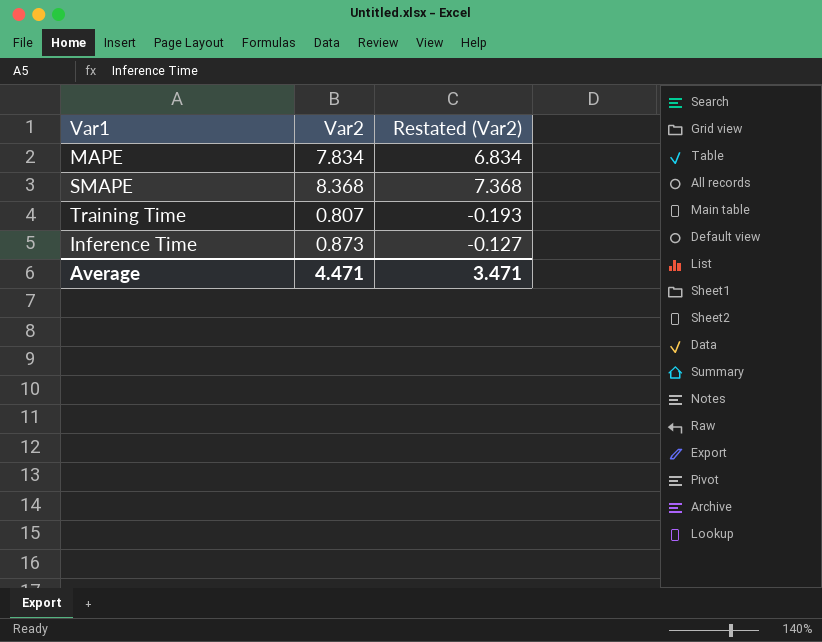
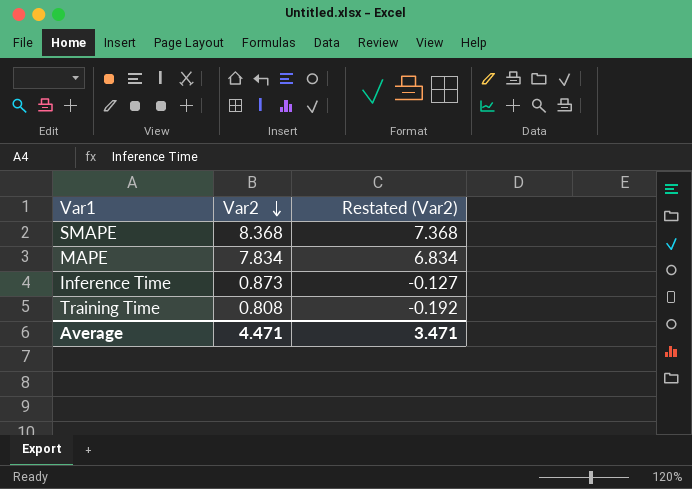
row order: none -> Var2 descending
Training Time | Var2: 0.807 -> 0.808
Training Time | Restated (Var2): -0.193 -> -0.192

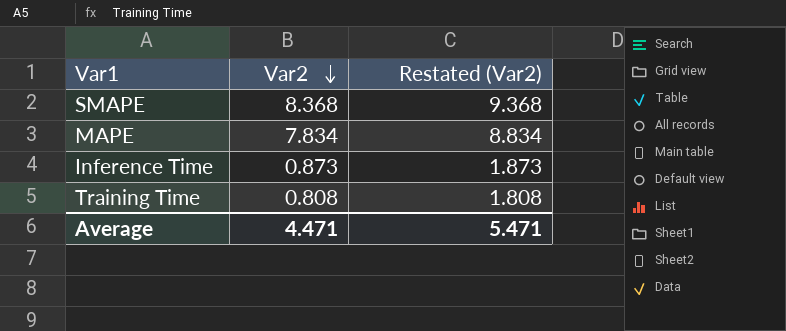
column Restated (Var2) | formula: [Var2] - 1 -> [Var2] + 1
Average | Restated (Var2): 3.471 -> 5.471

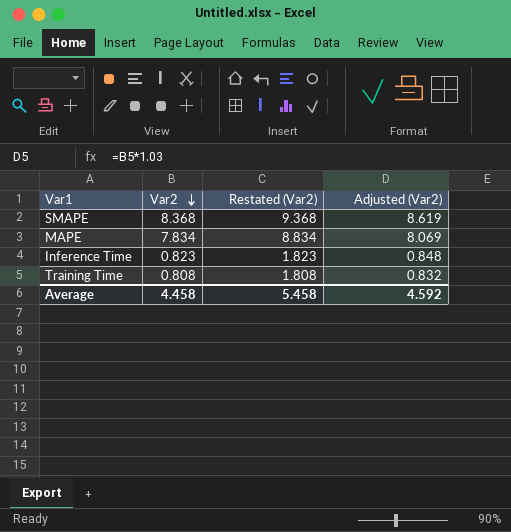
column Adjusted (Var2) | formula: none -> [Var2] * 1.03
Inference Time | Var2: 0.873 -> 0.823
Inference Time | Restated (Var2): 1.873 -> 1.823
Average | Var2: 4.471 -> 4.458
Average | Restated (Var2): 5.471 -> 5.458

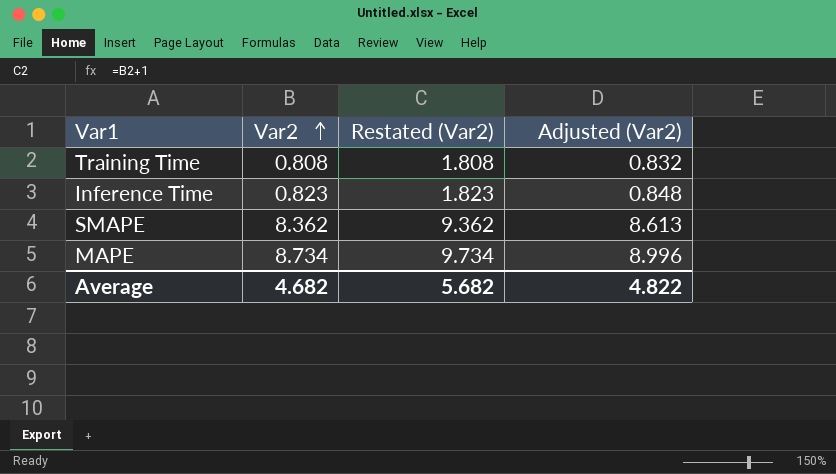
row order: Var2 descending -> Var2 ascending
SMAPE | Var2: 8.368 -> 8.362
SMAPE | Restated (Var2): 9.368 -> 9.362
SMAPE | Adjusted (Var2): 8.619 -> 8.613
MAPE | Var2: 7.834 -> 8.734
MAPE | Restated (Var2): 8.834 -> 9.734
MAPE | Adjusted (Var2): 8.069 -> 8.996
Average | Var2: 4.458 -> 4.682
Average | Restated (Var2): 5.458 -> 5.682
Average | Adjusted (Var2): 4.592 -> 4.822

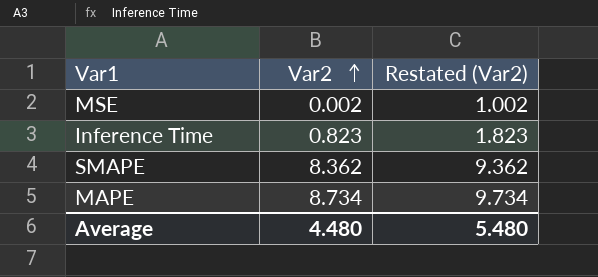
column Adjusted (Var2) | formula: [Var2] * 1.03 -> none
row Training Time: 0.808 | 1.808 | 0.832 -> none
row MSE: none -> 0.002 | 1.002
Average | Var2: 4.682 -> 4.480
Average | Restated (Var2): 5.682 -> 5.480

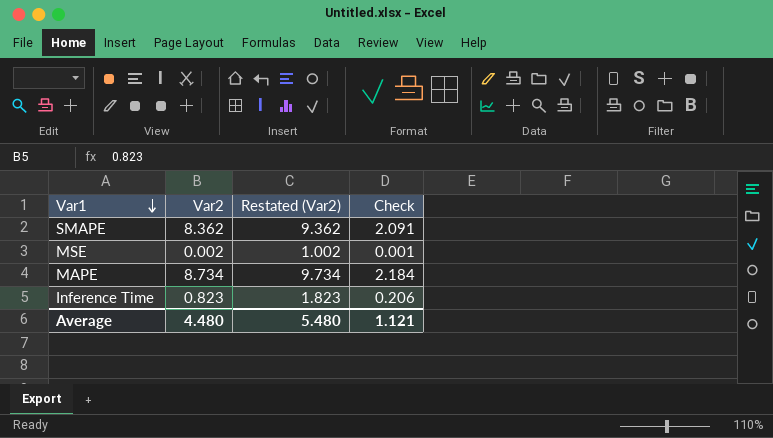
row order: Var2 ascending -> Var1 descending
column Check | formula: none -> [Var2] * 0.25

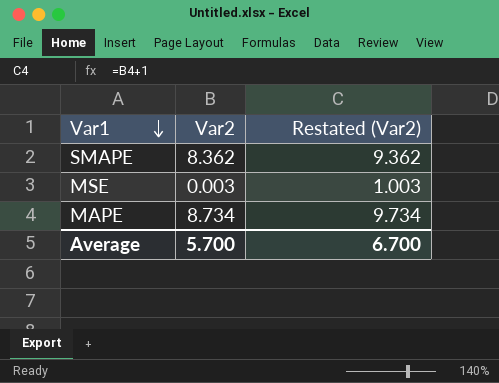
column Check | formula: [Var2] * 0.25 -> none
row Inference Time: 0.823 | 1.823 | 0.206 -> none
MSE | Var2: 0.002 -> 0.003
MSE | Restated (Var2): 1.002 -> 1.003
Average | Var2: 4.480 -> 5.700
Average | Restated (Var2): 5.480 -> 6.700

